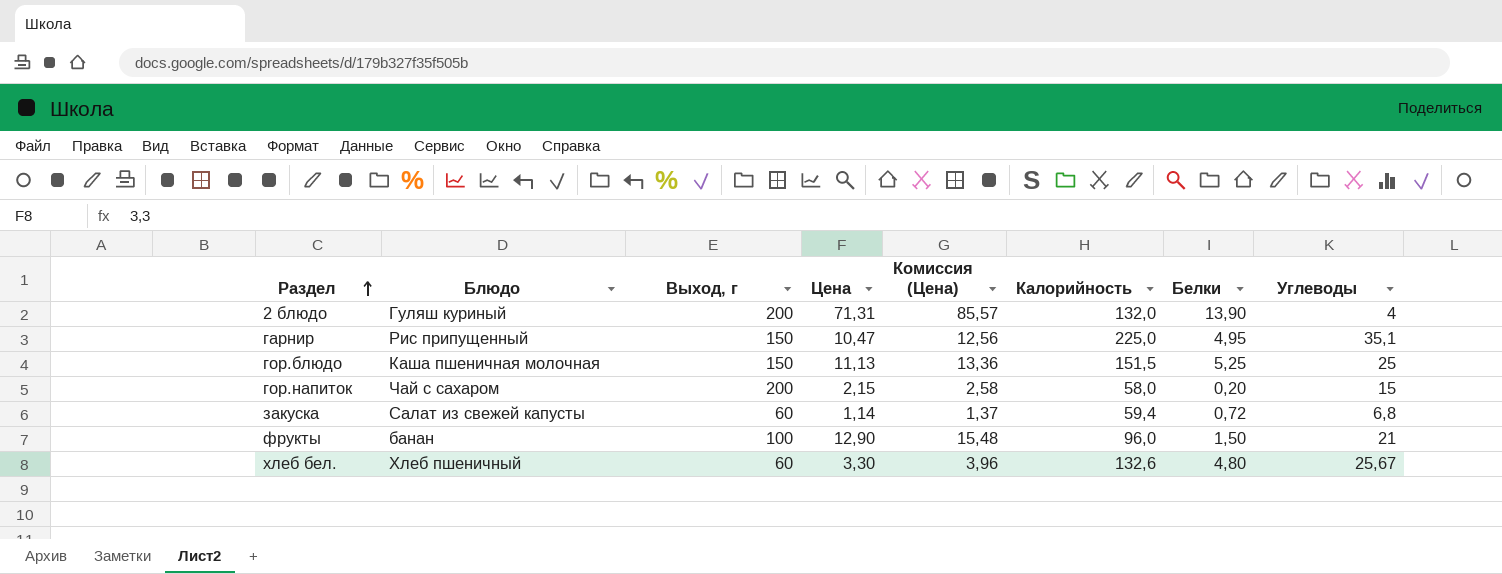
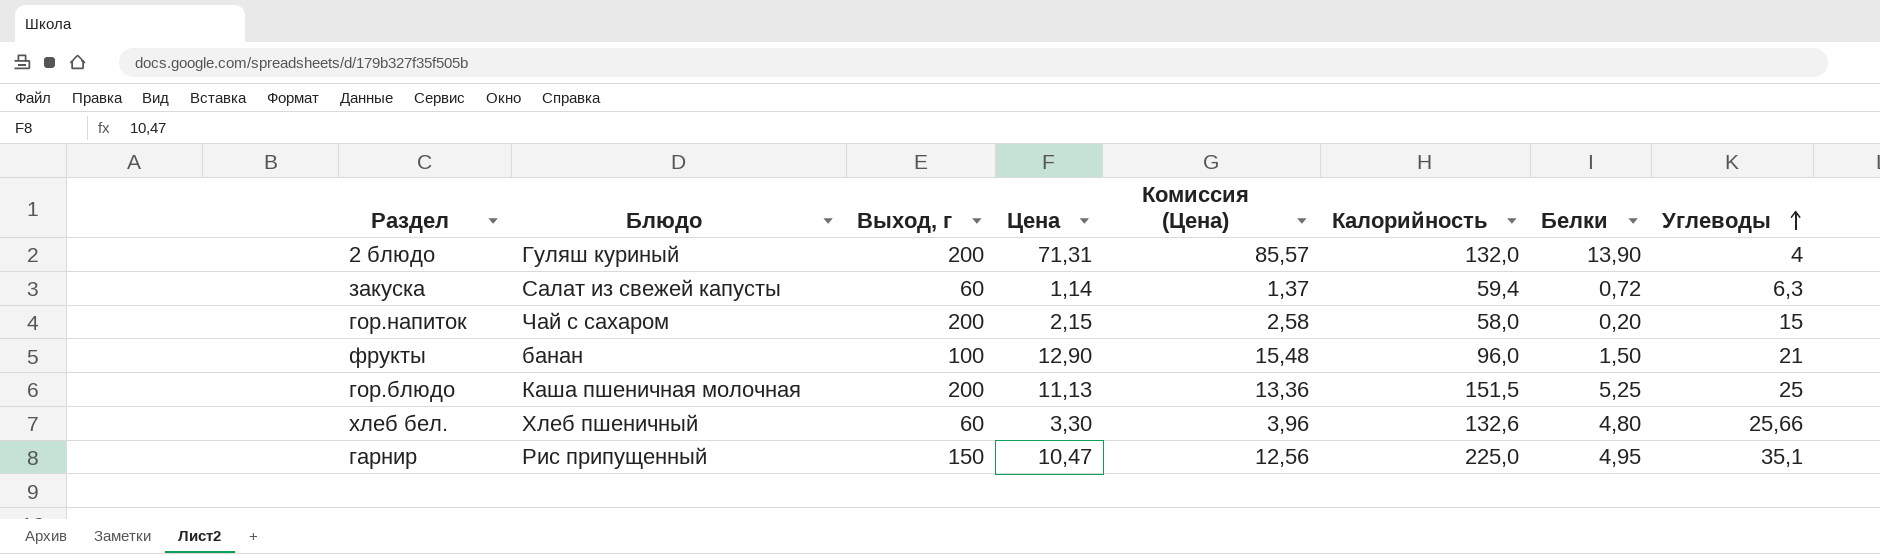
row order: Раздел ascending -> Углеводы ascending
закуска | Углеводы: 6,8 -> 6,3
гор.блюдо | Выход, г: 150 -> 200
хлеб бел. | Углеводы: 25,67 -> 25,66

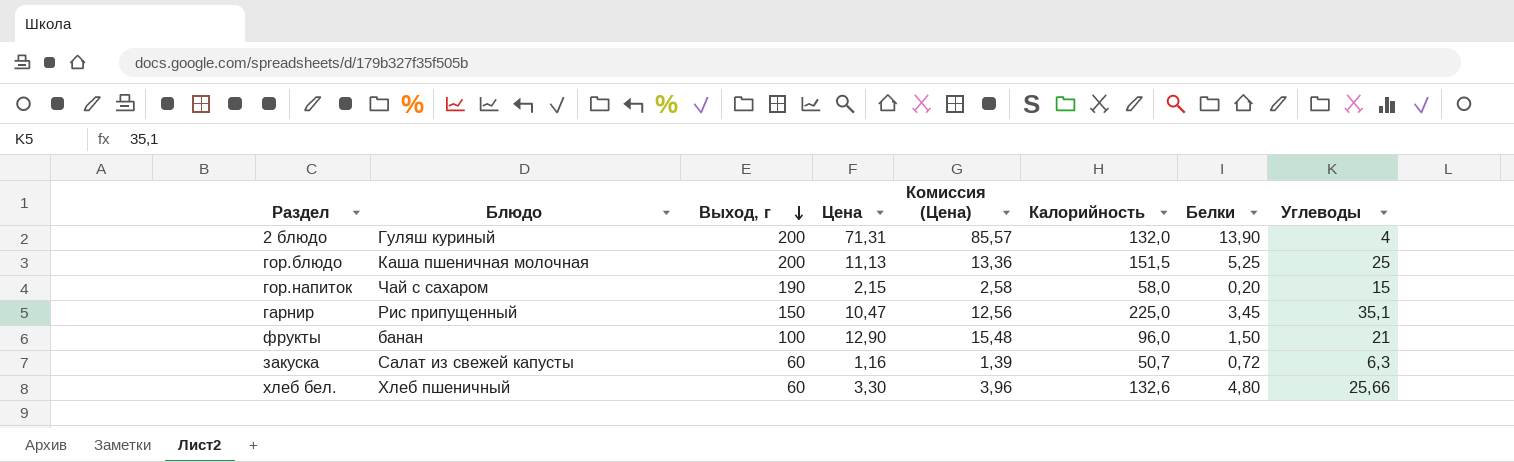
row order: Углеводы ascending -> Выход, г descending
гор.напиток | Выход, г: 200 -> 190
гарнир | Белки: 4,95 -> 3,45
закуска | Цена: 1,14 -> 1,16
закуска | Комиссия (Цена): 1,37 -> 1,39
закуска | Калорийность: 59,4 -> 50,7

